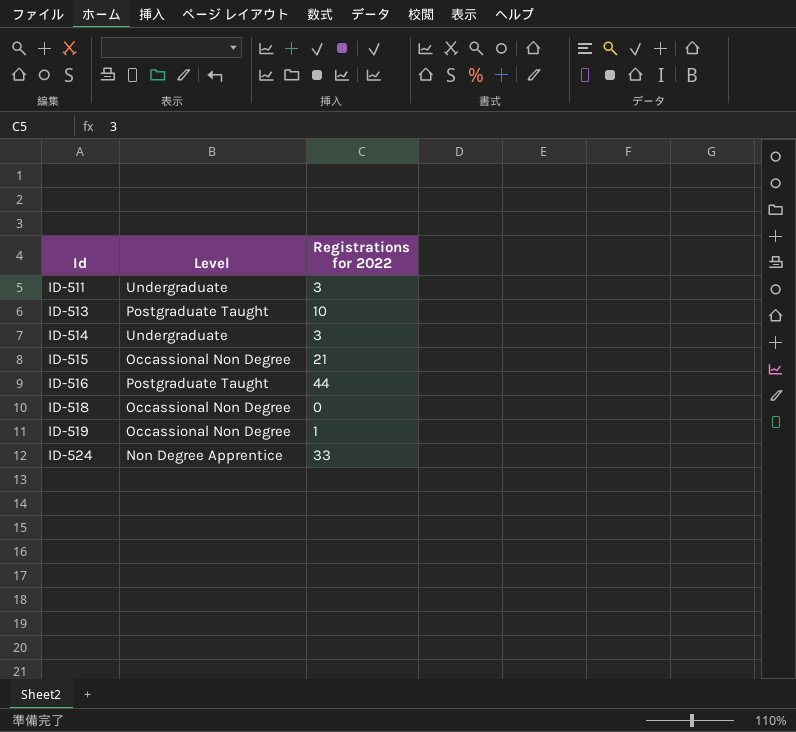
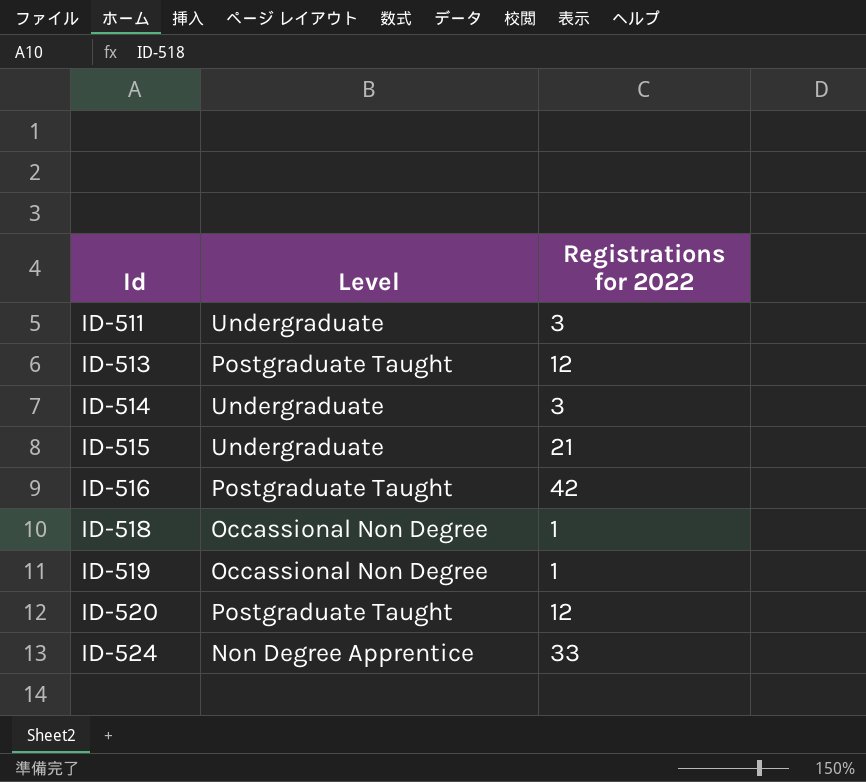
ID-513 | Registrations for 2022: 10 -> 12
ID-515 | Level: Occassional Non Degree -> Undergraduate
ID-516 | Registrations for 2022: 44 -> 42
ID-518 | Registrations for 2022: 0 -> 1
row ID-520: none -> Postgraduate Taught | 12

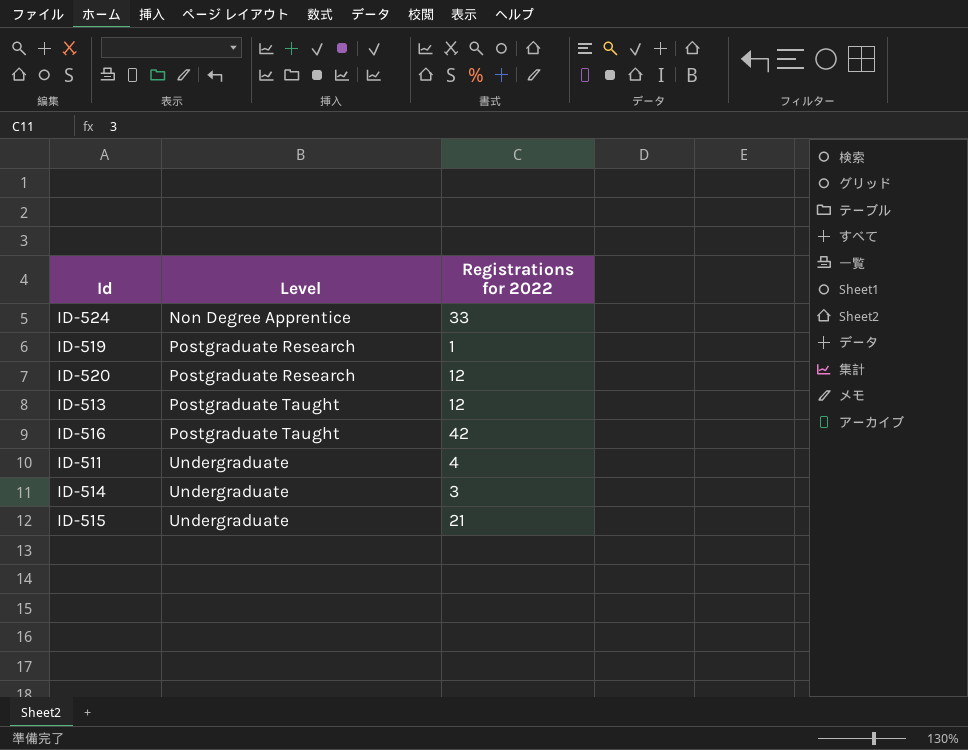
row order: Id ascending -> Level ascending
row ID-518: Occassional Non Degree | 1 -> none
ID-519 | Level: Occassional Non Degree -> Postgraduate Research
ID-520 | Level: Postgraduate Taught -> Postgraduate Research
ID-511 | Registrations for 2022: 3 -> 4

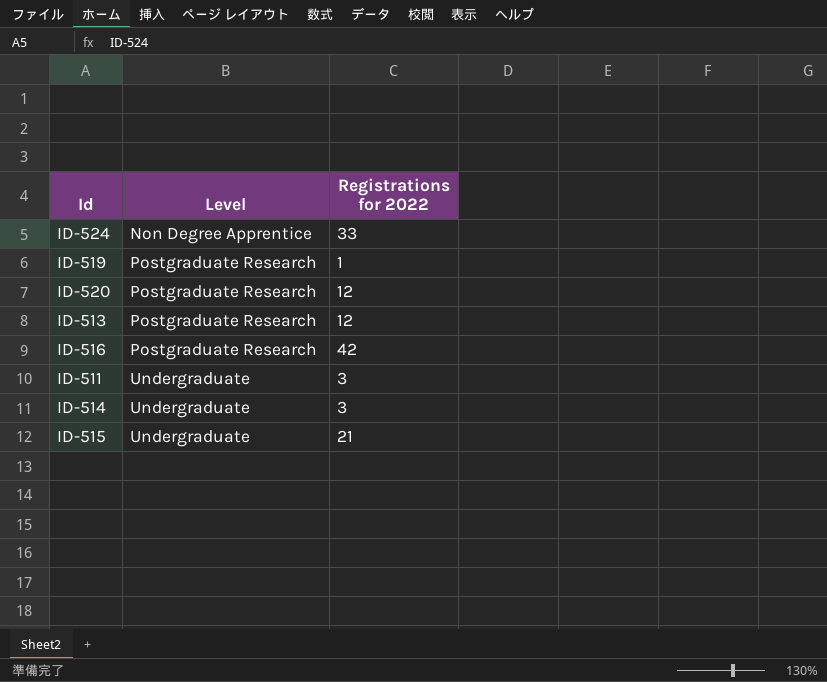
ID-513 | Level: Postgraduate Taught -> Postgraduate Research
ID-516 | Level: Postgraduate Taught -> Postgraduate Research
ID-511 | Registrations for 2022: 4 -> 3

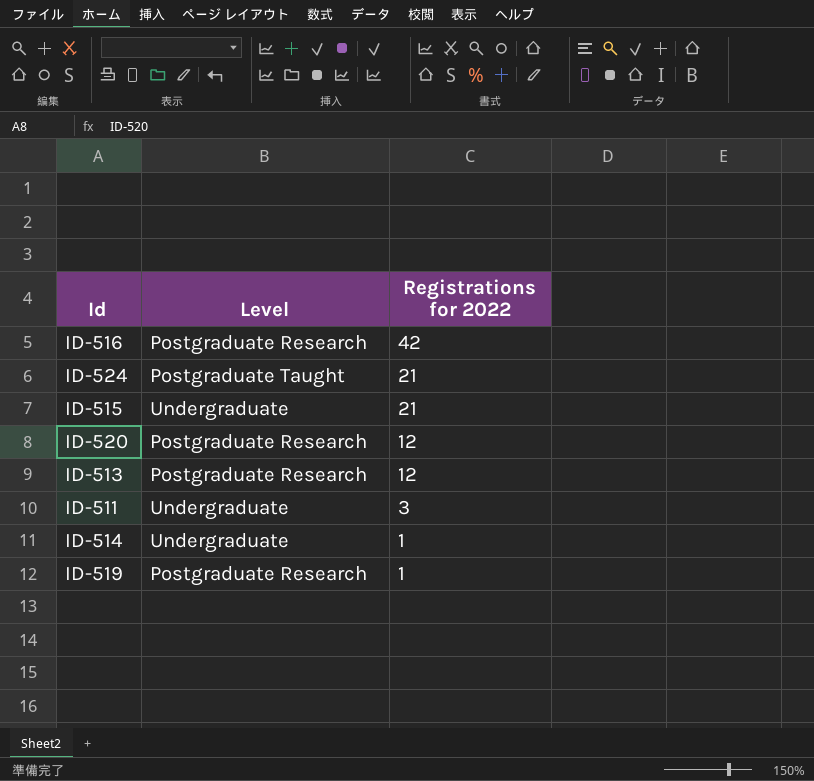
row order: Level ascending -> Registrations for 2022 descending
ID-524 | Level: Non Degree Apprentice -> Postgraduate Taught
ID-524 | Registrations for 2022: 33 -> 21
ID-514 | Registrations for 2022: 3 -> 1

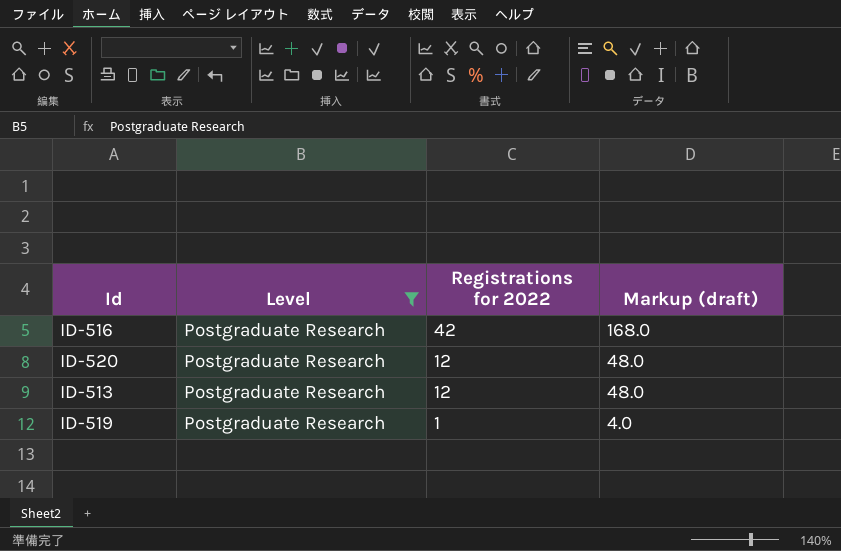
filter: none -> Level = Postgraduate Research
column Markup (draft) | formula: none -> [Registrations for 2022] * 4

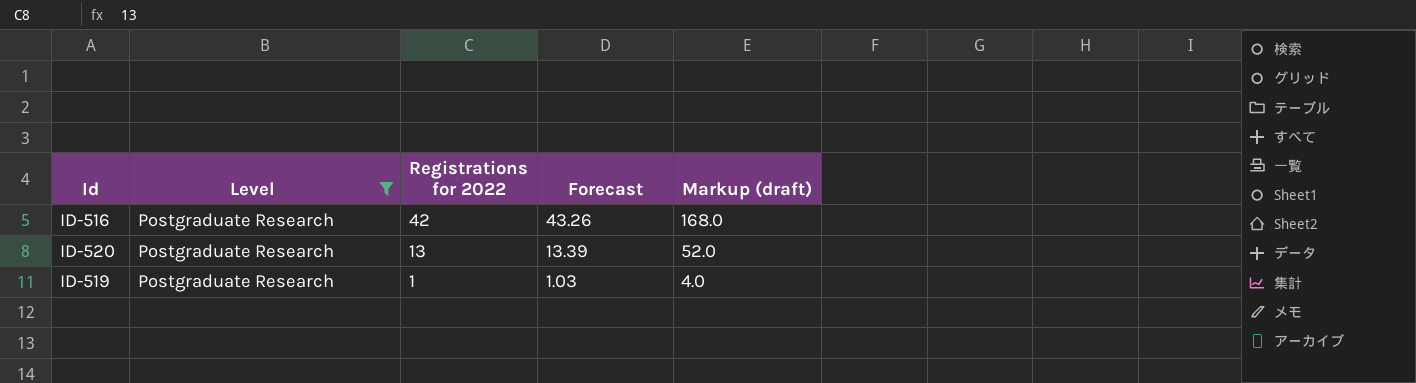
column Forecast | formula: none -> [Registrations for 2022] * 1.03
row ID-513: Postgraduate Research | 12 | 48.0 -> none
ID-520 | Registrations for 2022: 12 -> 13
ID-520 | Markup (draft): 48.0 -> 52.0

